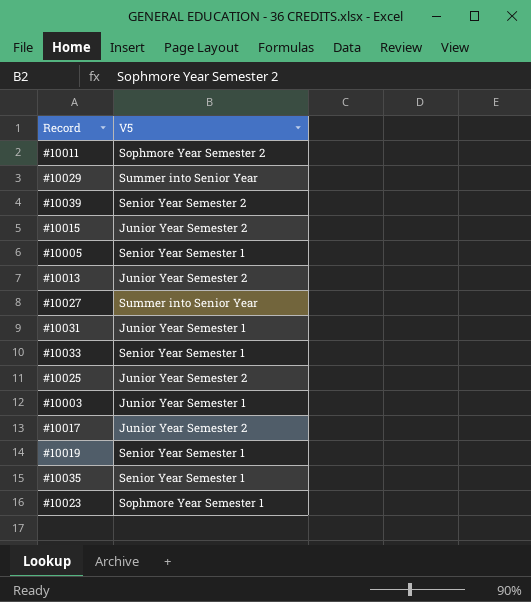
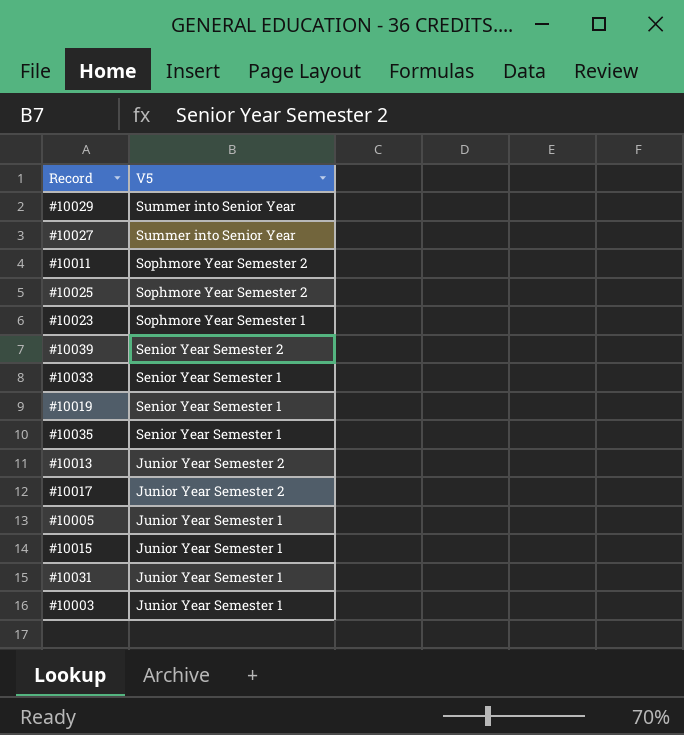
row order: none -> V5 descending
#10025 | V5: Junior Year Semester 2 -> Sophmore Year Semester 2
#10005 | V5: Senior Year Semester 1 -> Junior Year Semester 1
#10015 | V5: Junior Year Semester 2 -> Junior Year Semester 1

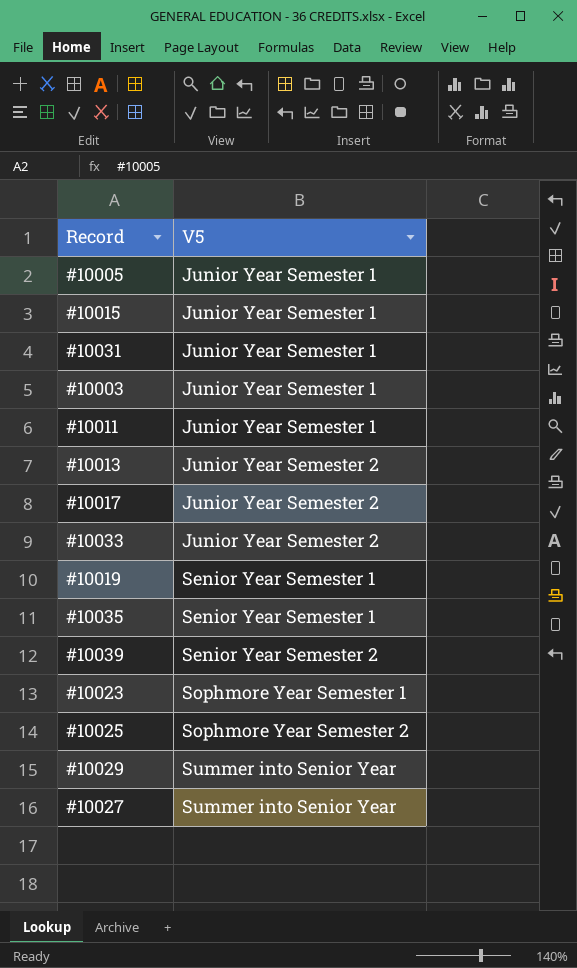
row order: V5 descending -> V5 ascending
#10011 | V5: Sophmore Year Semester 2 -> Junior Year Semester 1
#10033 | V5: Senior Year Semester 1 -> Junior Year Semester 2

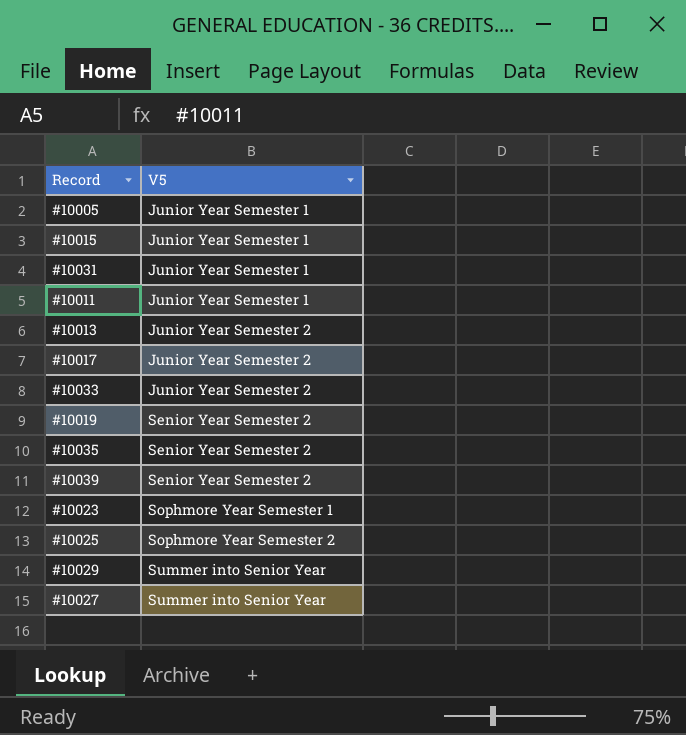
row #10003: Junior Year Semester 1 -> none
#10019 | V5: Senior Year Semester 1 -> Senior Year Semester 2
#10035 | V5: Senior Year Semester 1 -> Senior Year Semester 2

